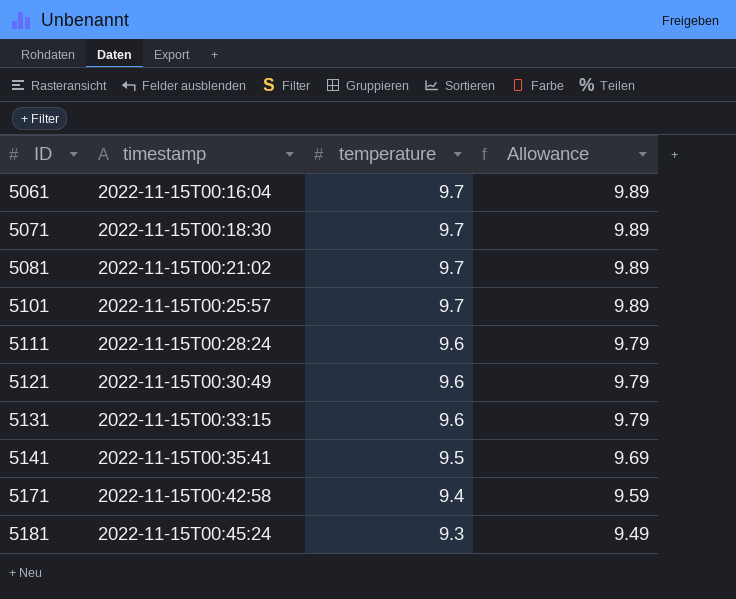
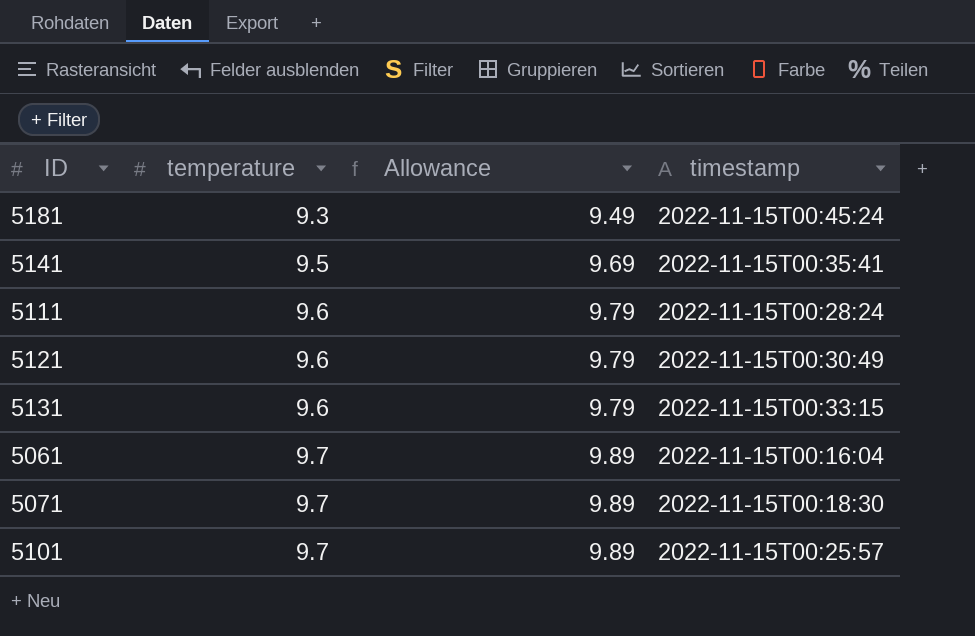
row order: ID ascending -> temperature ascending
column timestamp | position: 2 -> 4
row 5081: 2022-11-15T00:21:02 | 9.7 | 9.89 -> none
row 5171: 2022-11-15T00:42:58 | 9.4 | 9.59 -> none

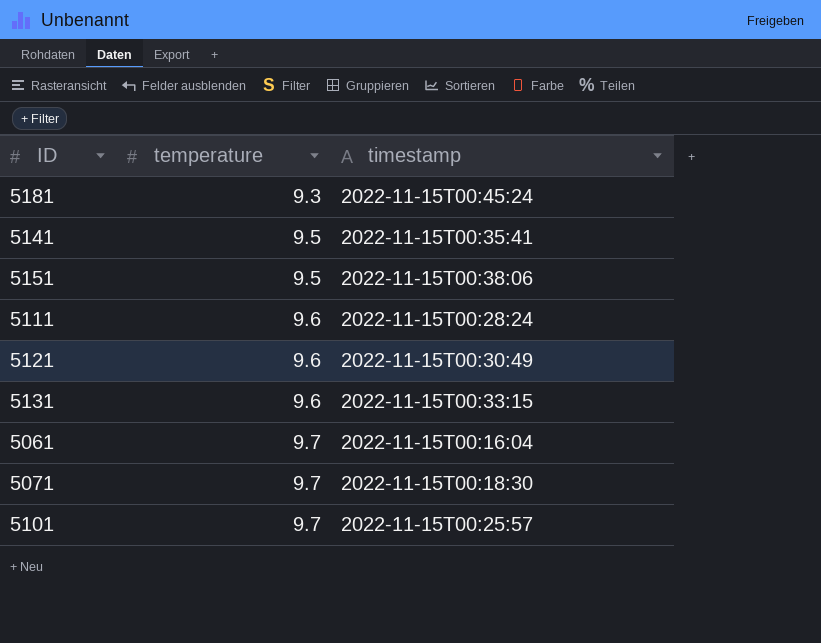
column Allowance | formula: [temperature] * 1.02 -> none
row 5151: none -> 9.5 | 2022-11-15T00:38:06

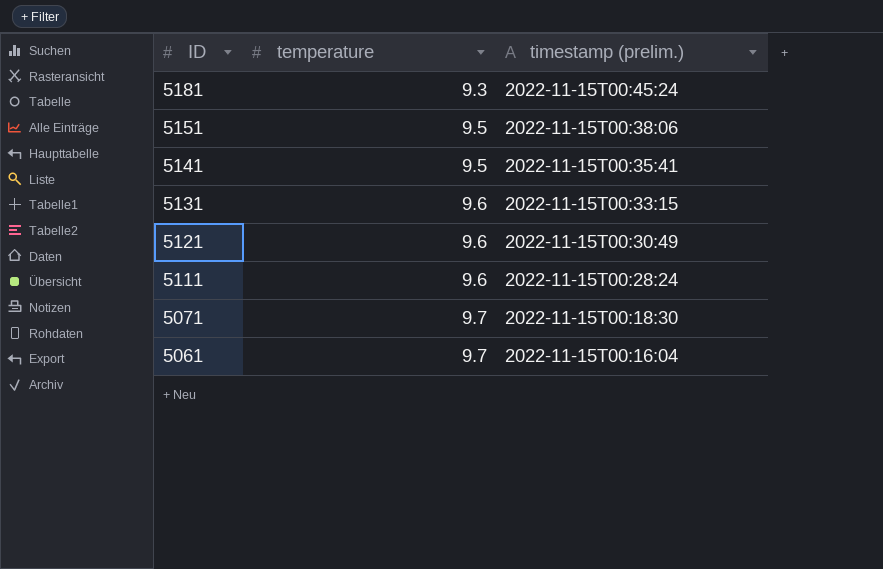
row order: temperature ascending -> ID descending
column name: timestamp -> timestamp (prelim.)
row 5101: 9.7 | 2022-11-15T00:25:57 -> none

